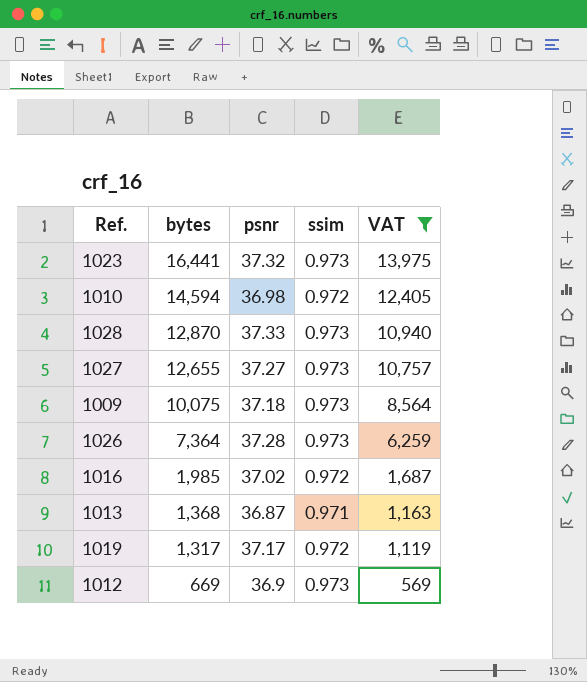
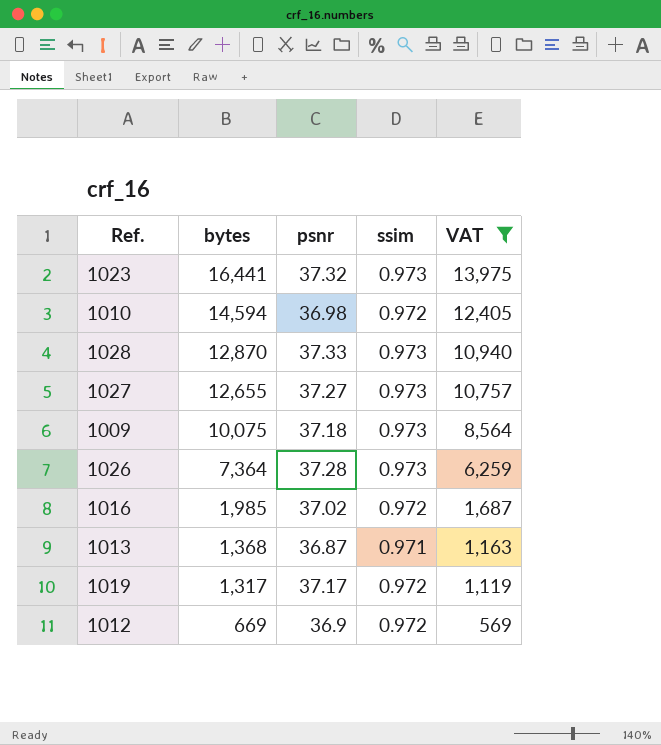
1012 | ssim: 0.973 -> 0.972

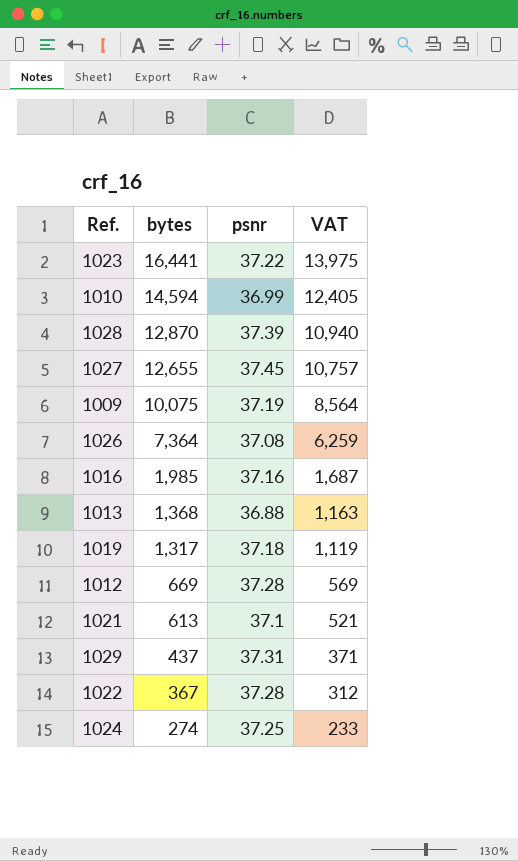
filter: VAT >= 569 -> none
column ssim | position: 4 -> none
1023 | psnr: 37.32 -> 37.22
1010 | psnr: 36.98 -> 36.99
1028 | psnr: 37.33 -> 37.39
1027 | psnr: 37.27 -> 37.45
1009 | psnr: 37.18 -> 37.19
1026 | psnr: 37.28 -> 37.08
1016 | psnr: 37.02 -> 37.16
1013 | psnr: 36.87 -> 36.88
1019 | psnr: 37.17 -> 37.18
1012 | psnr: 36.9 -> 37.28

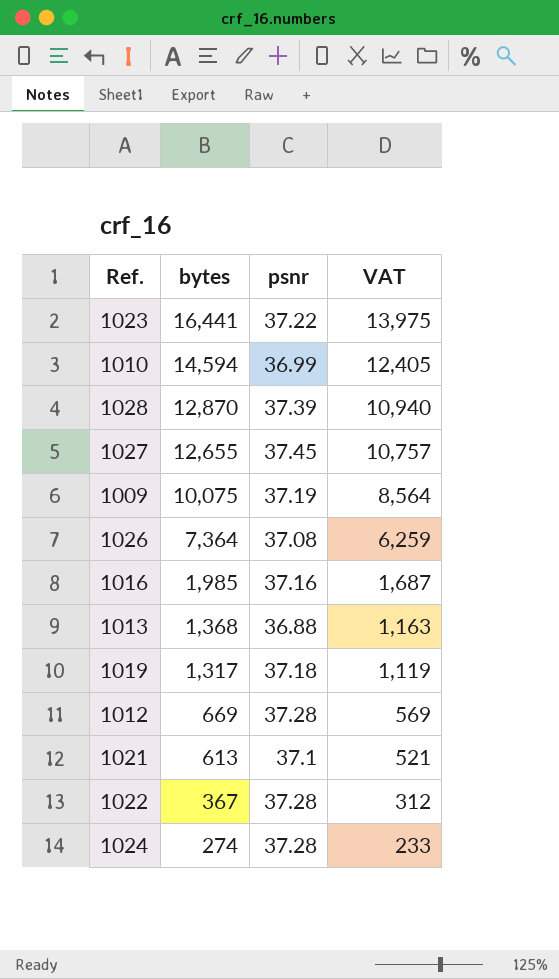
row 1029: 437 | 37.31 | 371 -> none
1024 | psnr: 37.25 -> 37.28

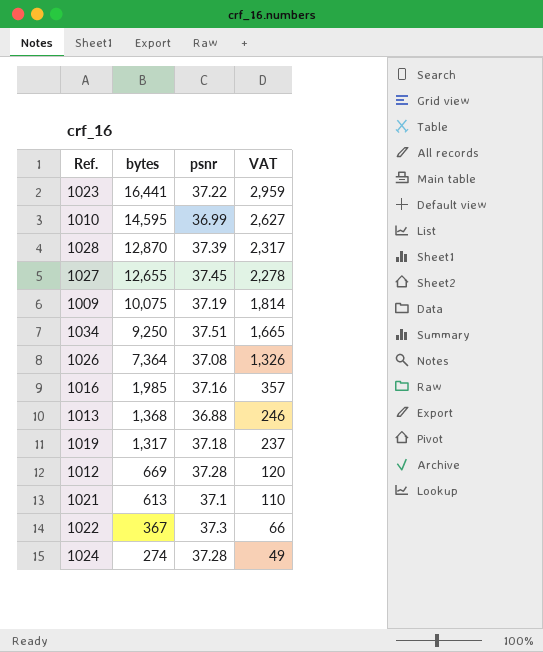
column VAT | formula: [bytes] * 0.85 -> [bytes] * 0.18
1010 | bytes: 14,594 -> 14,595
row 1034: none -> 9,250 | 37.51 | 1,665
1022 | psnr: 37.28 -> 37.3

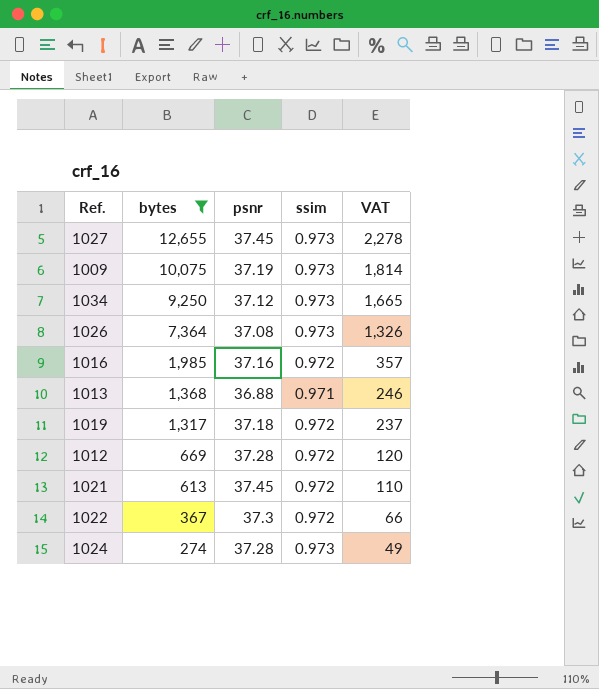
filter: none -> bytes <= 12,655
column ssim | position: none -> 4
1034 | psnr: 37.51 -> 37.12
1021 | psnr: 37.1 -> 37.45

